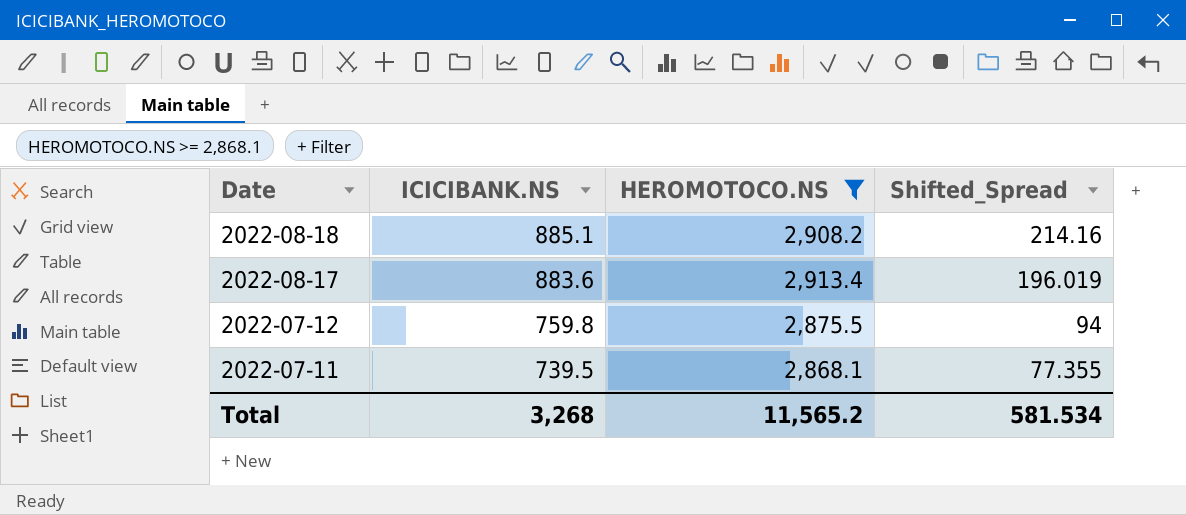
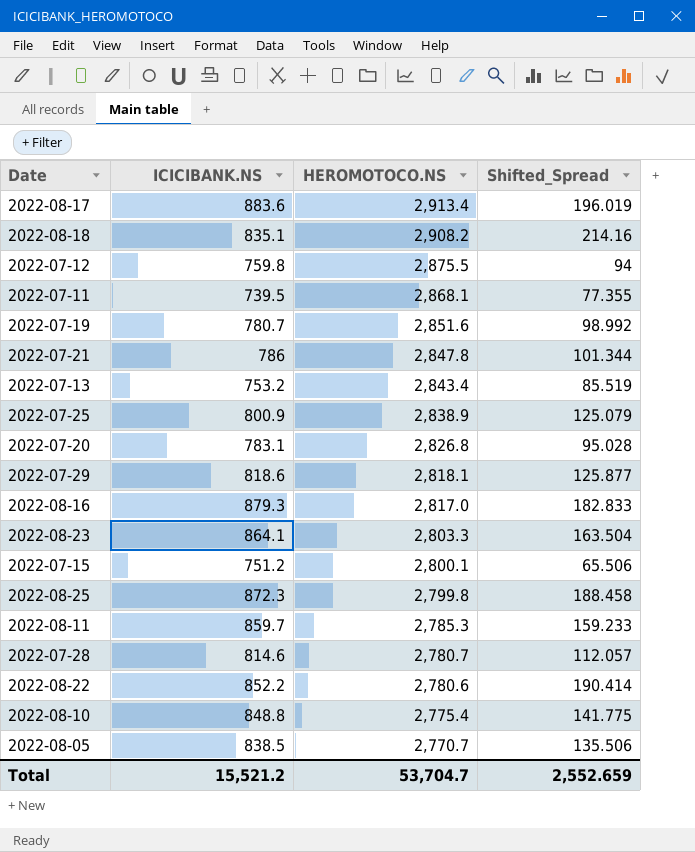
filter: HEROMOTOCO.NS >= 2,868.1 -> none
row order: Date descending -> HEROMOTOCO.NS descending
2022-08-18 | ICICIBANK.NS: 885.1 -> 835.1
Total | ICICIBANK.NS: 3,268 -> 15,521.2
Total | HEROMOTOCO.NS: 11,565.2 -> 53,704.7
Total | Shifted_Spread: 581.534 -> 2,552.659

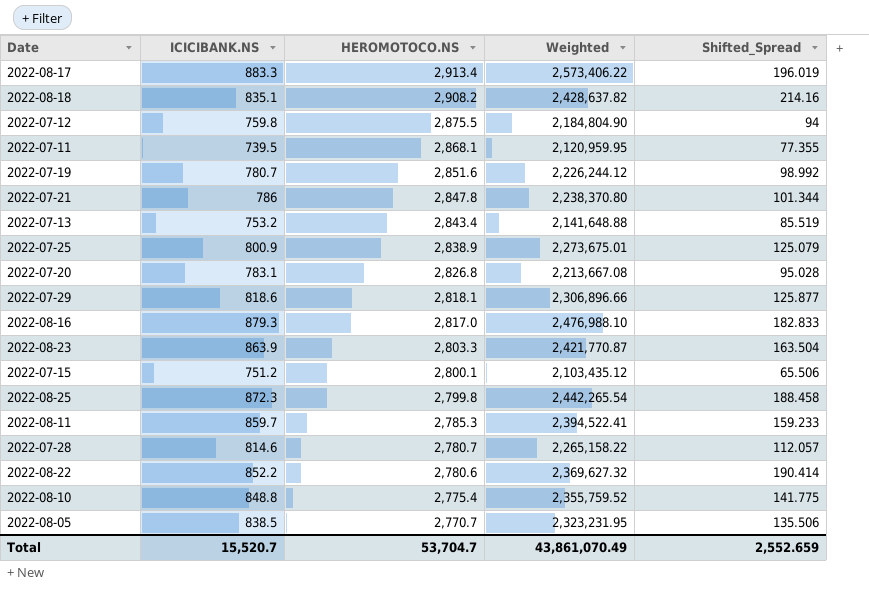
column Weighted | formula: none -> [ICICIBANK.NS] * [HEROMOTOCO.NS]
2022-08-17 | ICICIBANK.NS: 883.6 -> 883.3
2022-08-23 | ICICIBANK.NS: 864.1 -> 863.9
Total | ICICIBANK.NS: 15,521.2 -> 15,520.7

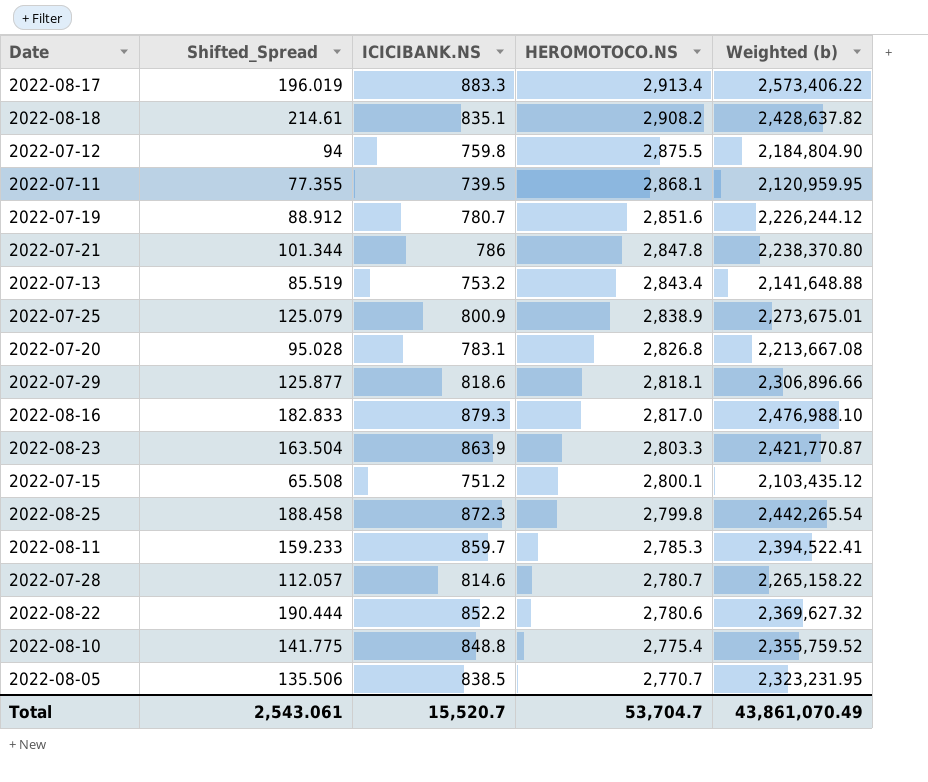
column Shifted_Spread | position: 5 -> 2
column name: Weighted -> Weighted (b)
2022-08-18 | Shifted_Spread: 214.16 -> 214.61
2022-07-19 | Shifted_Spread: 98.992 -> 88.912
2022-07-15 | Shifted_Spread: 65.506 -> 65.508
2022-08-22 | Shifted_Spread: 190.414 -> 190.444
Total | Shifted_Spread: 2,552.659 -> 2,543.061

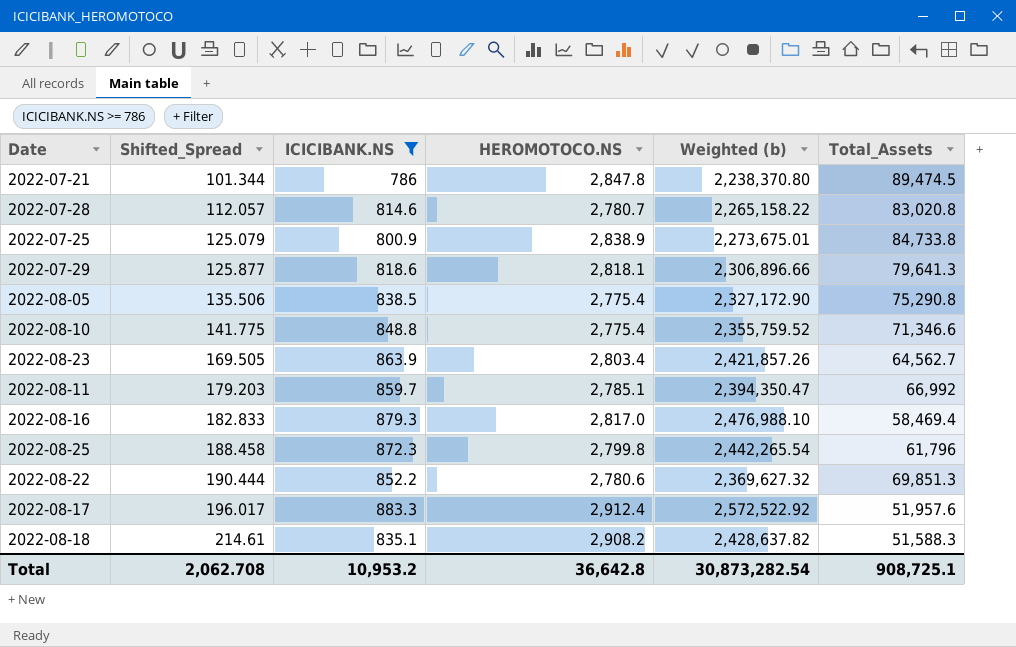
filter: none -> ICICIBANK.NS >= 786
row order: HEROMOTOCO.NS descending -> Shifted_Spread ascending
column Total_Assets | position: none -> 6
2022-08-05 | HEROMOTOCO.NS: 2,770.7 -> 2,775.4
2022-08-05 | Weighted (b): 2,323,231.95 -> 2,327,172.90
2022-08-23 | Shifted_Spread: 163.504 -> 169.505
2022-08-23 | HEROMOTOCO.NS: 2,803.3 -> 2,803.4
2022-08-23 | Weighted (b): 2,421,770.87 -> 2,421,857.26
2022-08-11 | Shifted_Spread: 159.233 -> 179.203
2022-08-11 | HEROMOTOCO.NS: 2,785.3 -> 2,785.1
2022-08-11 | Weighted (b): 2,394,522.41 -> 2,394,350.47
2022-08-17 | Shifted_Spread: 196.019 -> 196.017
2022-08-17 | HEROMOTOCO.NS: 2,913.4 -> 2,912.4
2022-08-17 | Weighted (b): 2,573,406.22 -> 2,572,522.92
Total | Shifted_Spread: 2,543.061 -> 2,062.708
Total | ICICIBANK.NS: 15,520.7 -> 10,953.2
Total | HEROMOTOCO.NS: 53,704.7 -> 36,642.8
Total | Weighted (b): 43,861,070.49 -> 30,873,282.54

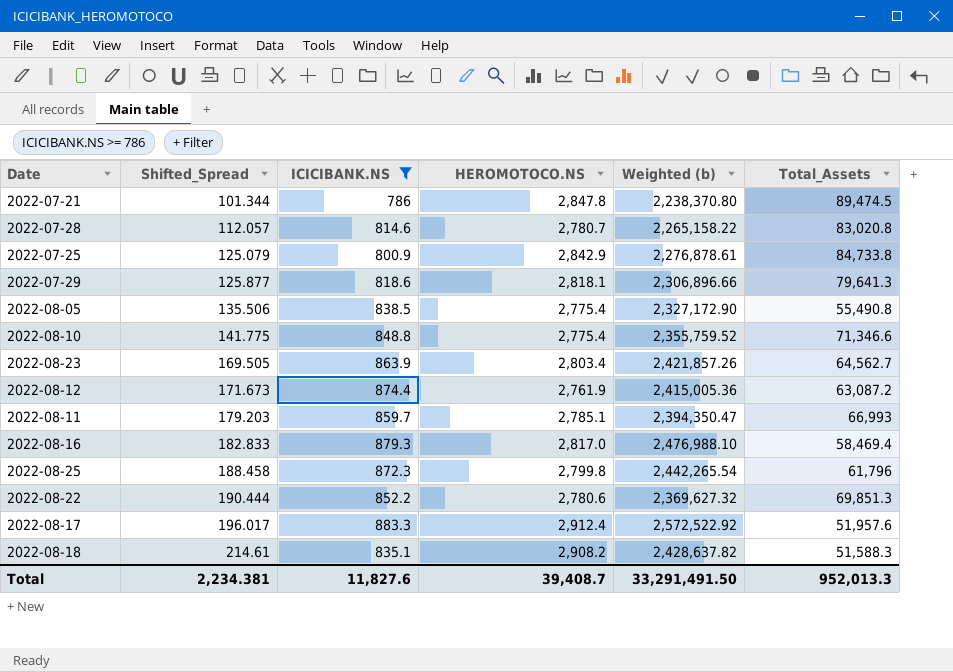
2022-07-25 | HEROMOTOCO.NS: 2,838.9 -> 2,842.9
2022-07-25 | Weighted (b): 2,273,675.01 -> 2,276,878.61
2022-08-05 | Total_Assets: 75,290.8 -> 55,490.8
row 2022-08-12: none -> 171.673 | 874.4 | 2,761.9 | 2,415,005.36 | 63,087.2
2022-08-11 | Total_Assets: 66,992 -> 66,993
Total | Shifted_Spread: 2,062.708 -> 2,234.381
Total | ICICIBANK.NS: 10,953.2 -> 11,827.6
Total | HEROMOTOCO.NS: 36,642.8 -> 39,408.7
Total | Weighted (b): 30,873,282.54 -> 33,291,491.50
Total | Total_Assets: 908,725.1 -> 952,013.3

